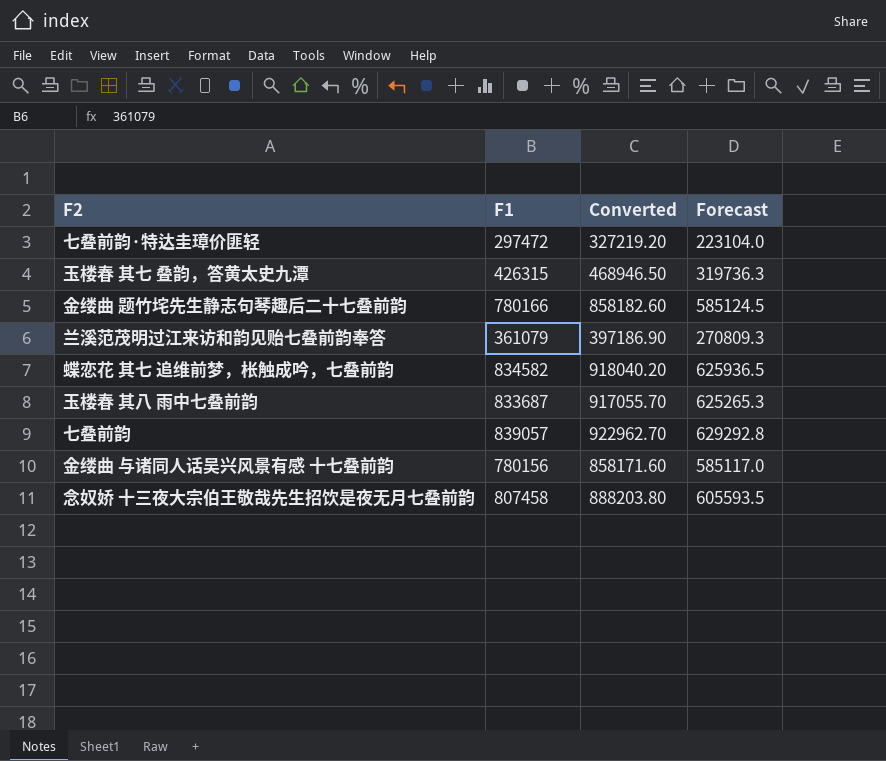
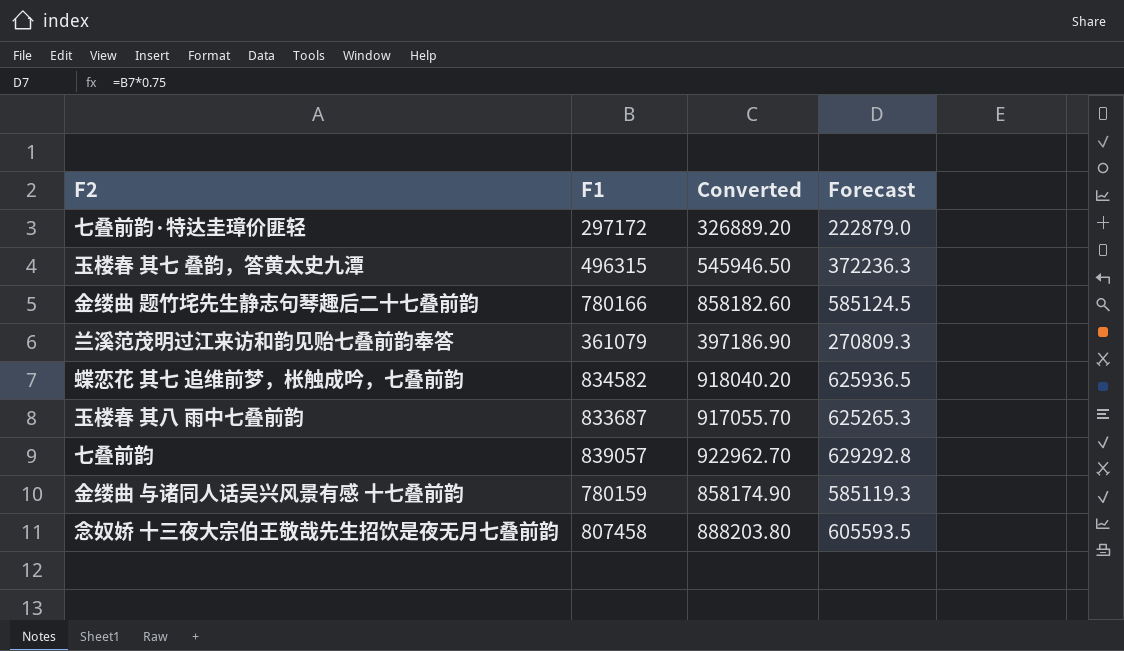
七叠前韵·特达圭璋价匪轻 | F1: 297472 -> 297172
七叠前韵·特达圭璋价匪轻 | Converted: 327219.20 -> 326889.20
七叠前韵·特达圭璋价匪轻 | Forecast: 223104.0 -> 222879.0
玉楼春 其七 叠韵，答黄太史九潭 | F1: 426315 -> 496315
玉楼春 其七 叠韵，答黄太史九潭 | Converted: 468946.50 -> 545946.50
玉楼春 其七 叠韵，答黄太史九潭 | Forecast: 319736.3 -> 372236.3
金缕曲 与诸同人话吴兴风景有感 十七叠前韵 | F1: 780156 -> 780159
金缕曲 与诸同人话吴兴风景有感 十七叠前韵 | Converted: 858171.60 -> 858174.90
金缕曲 与诸同人话吴兴风景有感 十七叠前韵 | Forecast: 585117.0 -> 585119.3

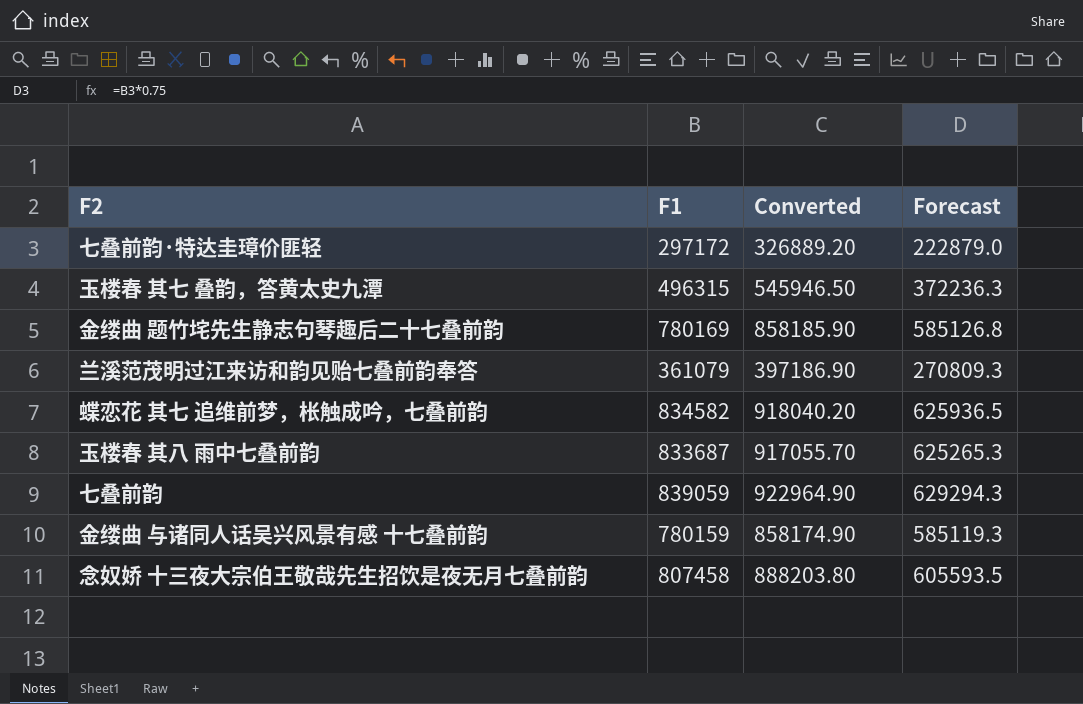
金缕曲 题竹垞先生静志句琴趣后二十七叠前韵 | F1: 780166 -> 780169
金缕曲 题竹垞先生静志句琴趣后二十七叠前韵 | Converted: 858182.60 -> 858185.90
金缕曲 题竹垞先生静志句琴趣后二十七叠前韵 | Forecast: 585124.5 -> 585126.8
七叠前韵 | F1: 839057 -> 839059
七叠前韵 | Converted: 922962.70 -> 922964.90
七叠前韵 | Forecast: 629292.8 -> 629294.3

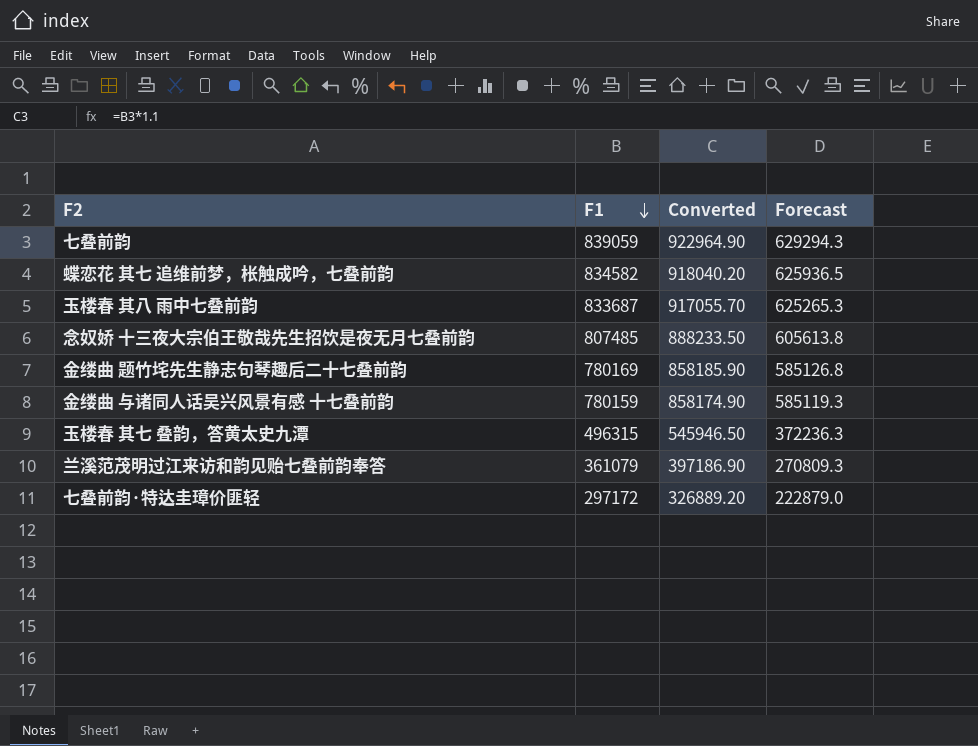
row order: none -> F1 descending
念奴娇 十三夜大宗伯王敬哉先生招饮是夜无月七叠前韵 | F1: 807458 -> 807485
念奴娇 十三夜大宗伯王敬哉先生招饮是夜无月七叠前韵 | Converted: 888203.80 -> 888233.50
念奴娇 十三夜大宗伯王敬哉先生招饮是夜无月七叠前韵 | Forecast: 605593.5 -> 605613.8

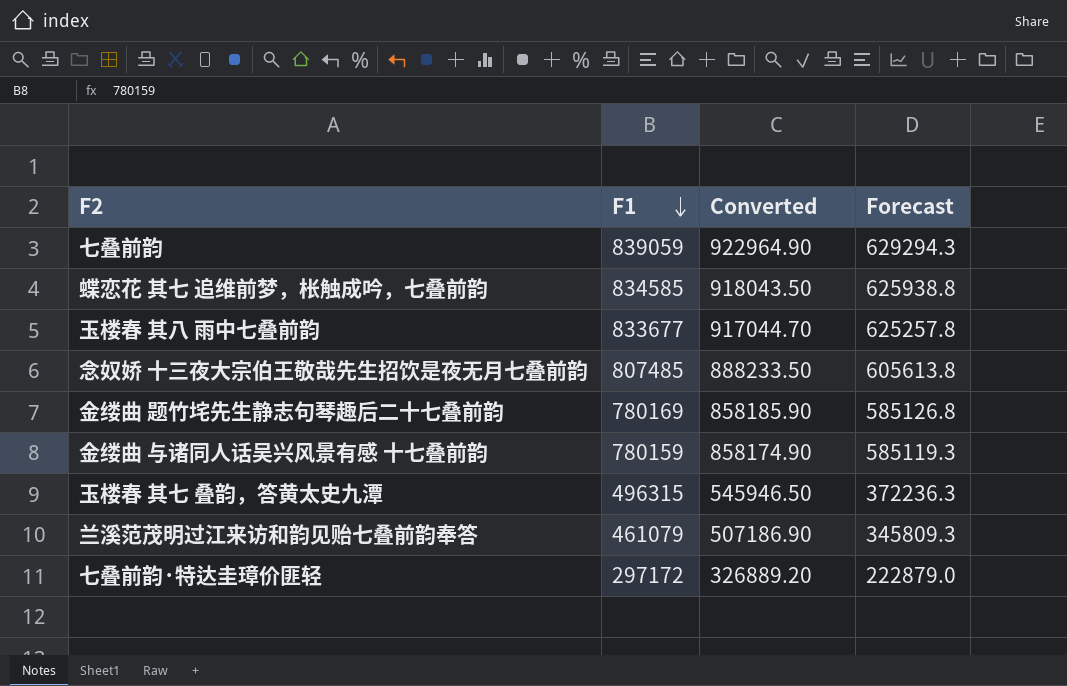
蝶恋花 其七 追维前梦，枨触成吟，七叠前韵 | F1: 834582 -> 834585
蝶恋花 其七 追维前梦，枨触成吟，七叠前韵 | Converted: 918040.20 -> 918043.50
蝶恋花 其七 追维前梦，枨触成吟，七叠前韵 | Forecast: 625936.5 -> 625938.8
玉楼春 其八 雨中七叠前韵 | F1: 833687 -> 833677
玉楼春 其八 雨中七叠前韵 | Converted: 917055.70 -> 917044.70
玉楼春 其八 雨中七叠前韵 | Forecast: 625265.3 -> 625257.8
兰溪范茂明过江来访和韵见贻七叠前韵奉答 | F1: 361079 -> 461079
兰溪范茂明过江来访和韵见贻七叠前韵奉答 | Converted: 397186.90 -> 507186.90
兰溪范茂明过江来访和韵见贻七叠前韵奉答 | Forecast: 270809.3 -> 345809.3

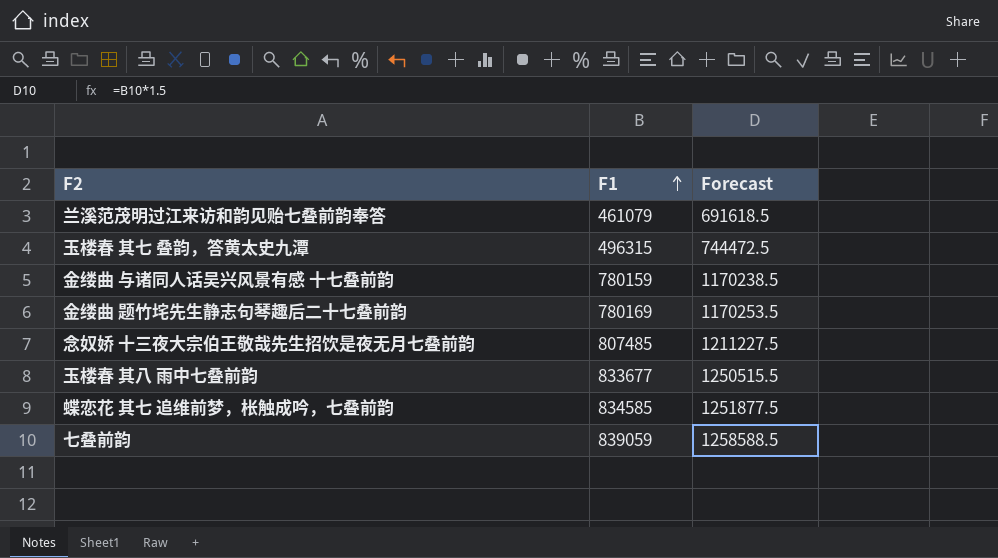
row order: F1 descending -> F1 ascending
column Converted | formula: [F1] * 1.1 -> none
column Forecast | formula: [F1] * 0.75 -> [F1] * 1.5
row 七叠前韵·特达圭璋价匪轻: 297172 | 326889.20 | 222879.0 -> none

